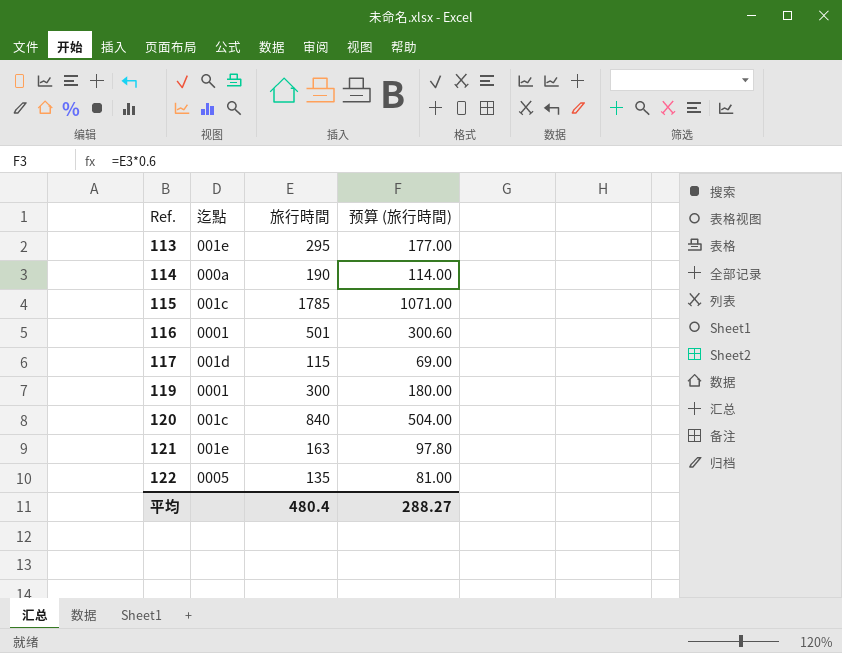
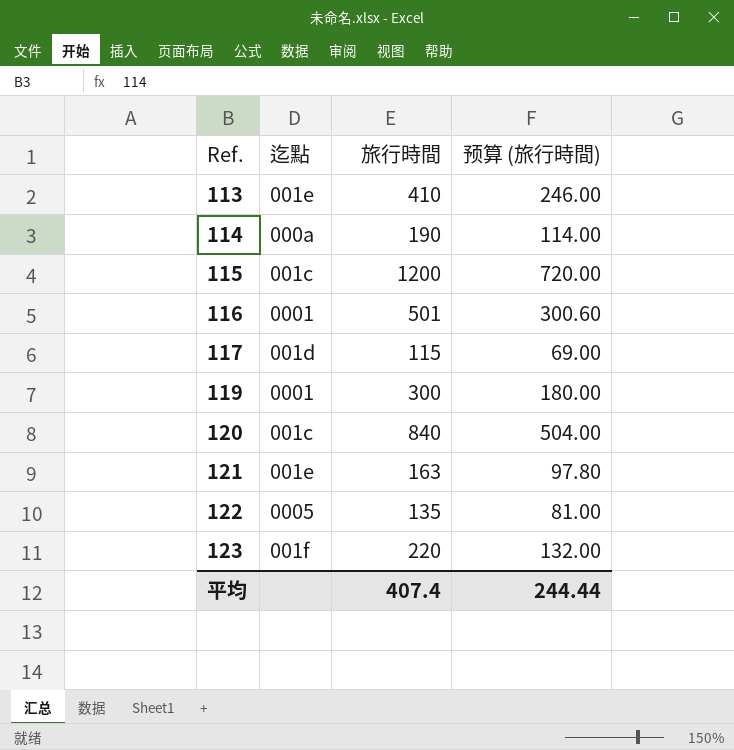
113 | 旅行時間: 295 -> 410
113 | 预算 (旅行時間): 177.00 -> 246.00
115 | 旅行時間: 1785 -> 1200
115 | 预算 (旅行時間): 1071.00 -> 720.00
row 123: none -> 001f | 220 | 132.00
平均 | 旅行時間: 480.4 -> 407.4
平均 | 预算 (旅行時間): 288.27 -> 244.44

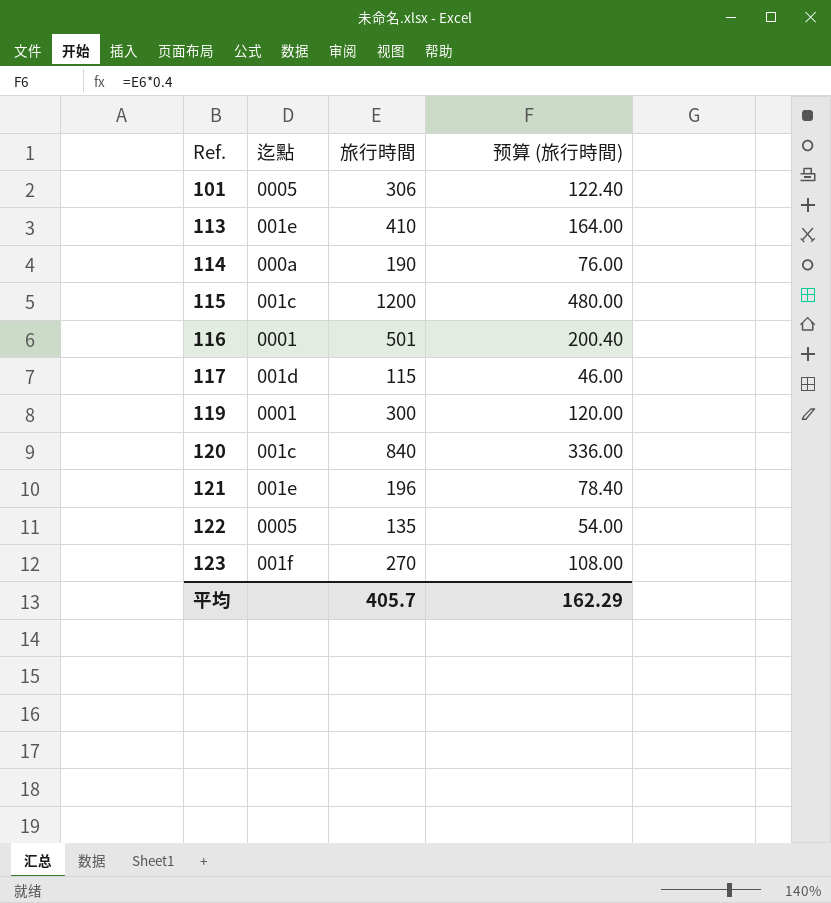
column 预算 (旅行時間) | formula: [旅行時間] * 0.6 -> [旅行時間] * 0.4
row 101: none -> 0005 | 306 | 122.40
121 | 旅行時間: 163 -> 196
123 | 旅行時間: 220 -> 270
平均 | 旅行時間: 407.4 -> 405.7
平均 | 预算 (旅行時間): 244.44 -> 162.29

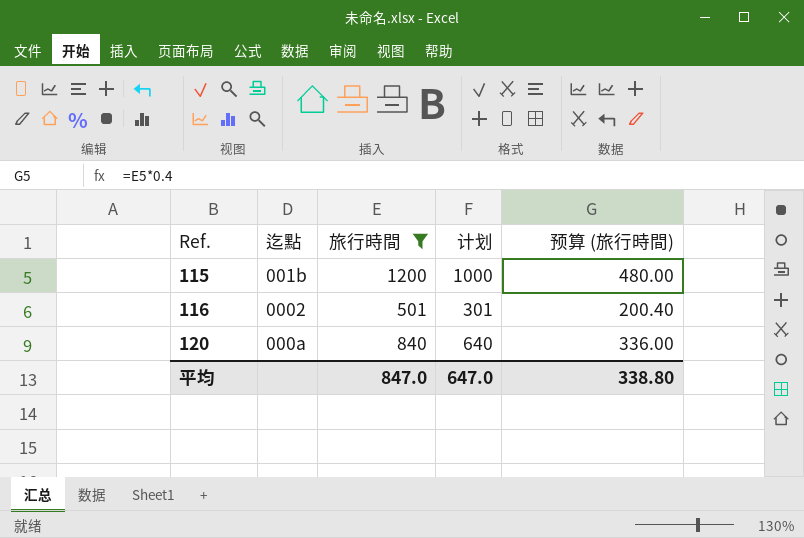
filter: none -> 旅行時間 >= 501
column 计划 | formula: none -> [旅行時間] - 200
115 | 迄點: 001c -> 001b
116 | 迄點: 0001 -> 0002
120 | 迄點: 001c -> 000a
平均 | 旅行時間: 405.7 -> 847.0
平均 | 预算 (旅行時間): 162.29 -> 338.80

